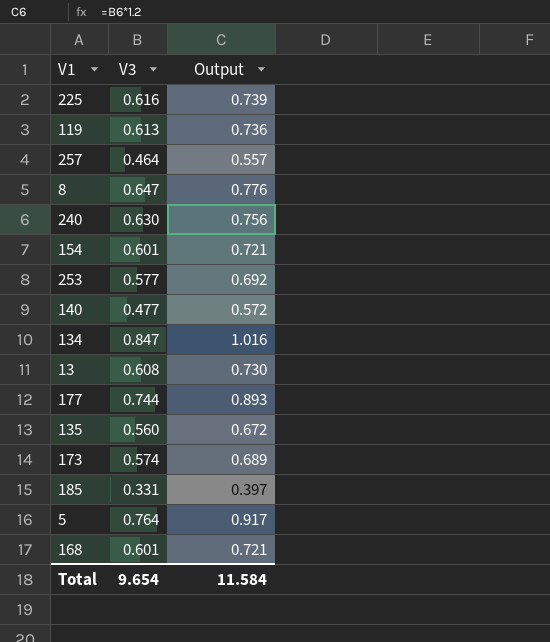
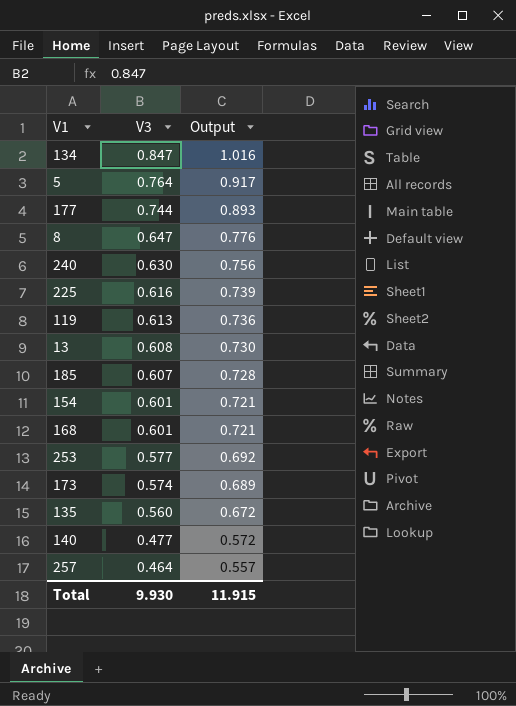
row order: none -> V3 descending
185 | V3: 0.331 -> 0.607
185 | Output: 0.397 -> 0.728
Total | V3: 9.654 -> 9.930
Total | Output: 11.584 -> 11.915

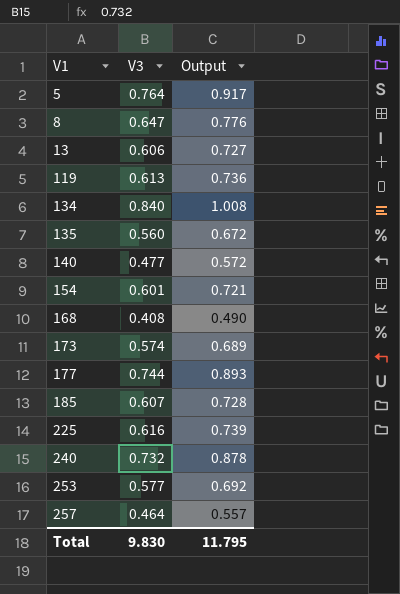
row order: V3 descending -> V1 ascending
13 | V3: 0.608 -> 0.606
13 | Output: 0.730 -> 0.727
134 | V3: 0.847 -> 0.840
134 | Output: 1.016 -> 1.008
168 | V3: 0.601 -> 0.408
168 | Output: 0.721 -> 0.490
240 | V3: 0.630 -> 0.732
240 | Output: 0.756 -> 0.878
Total | V3: 9.930 -> 9.830
Total | Output: 11.915 -> 11.795

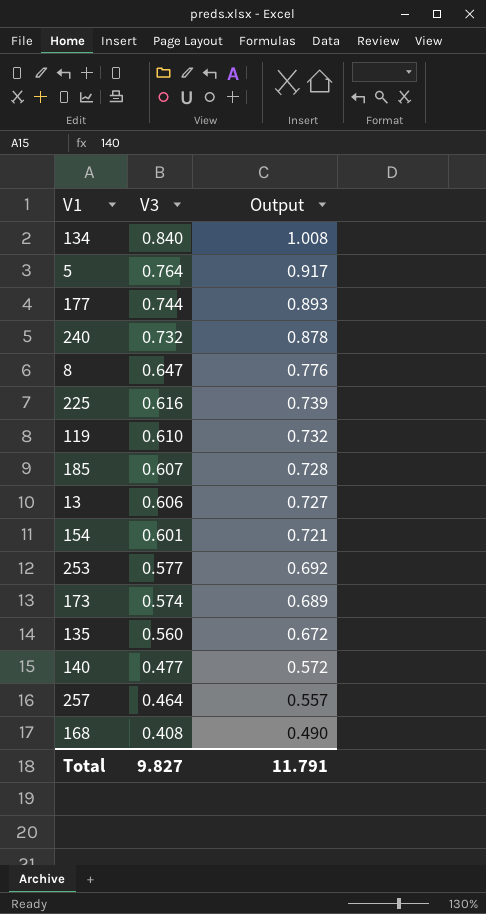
row order: V1 ascending -> V3 descending
119 | V3: 0.613 -> 0.610
119 | Output: 0.736 -> 0.732
Total | V3: 9.830 -> 9.827
Total | Output: 11.795 -> 11.791

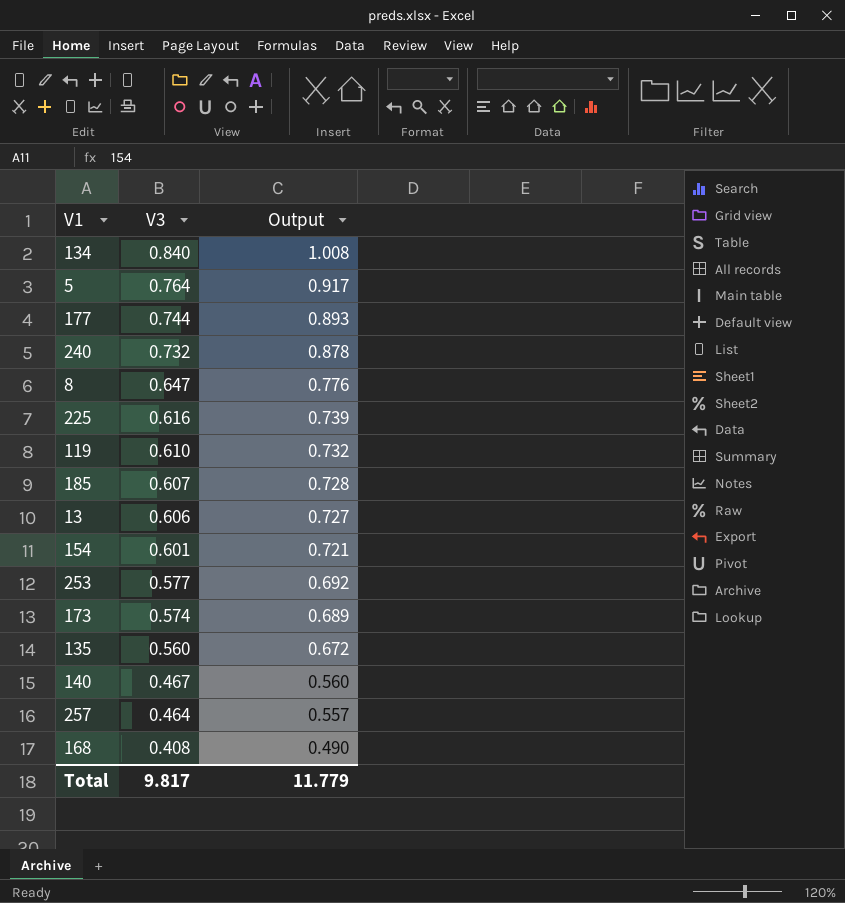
140 | V3: 0.477 -> 0.467
140 | Output: 0.572 -> 0.560
Total | V3: 9.827 -> 9.817
Total | Output: 11.791 -> 11.779

